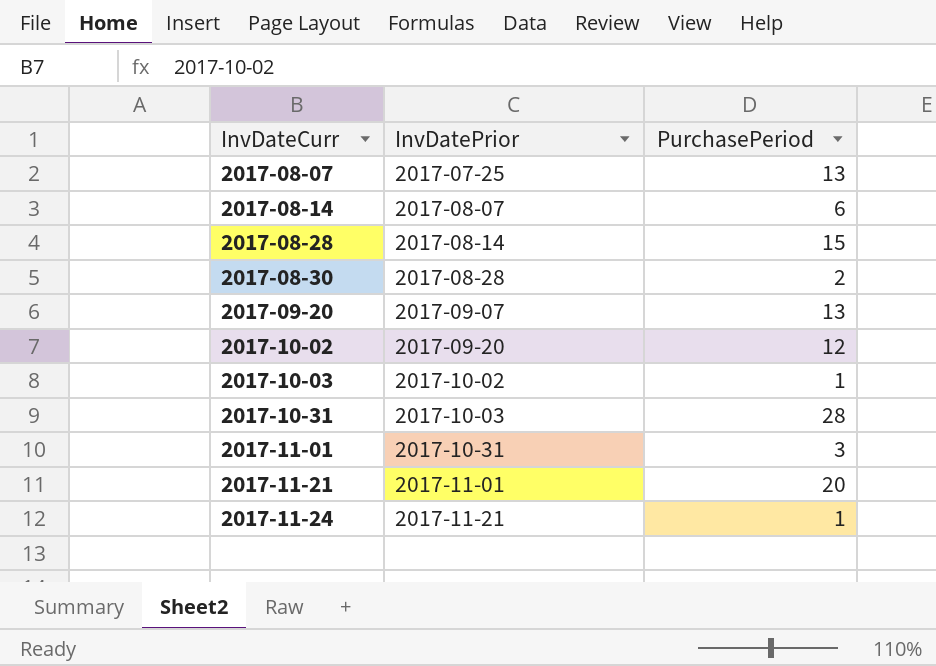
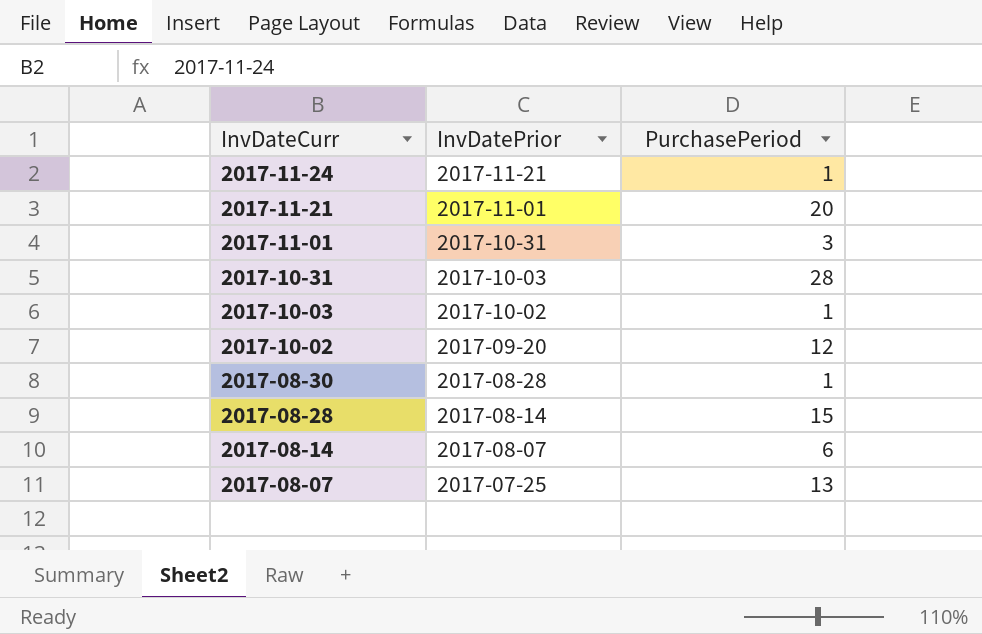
row order: InvDateCurr ascending -> InvDateCurr descending
row 2017-09-20: 2017-09-07 | 13 -> none
2017-08-30 | PurchasePeriod: 2 -> 1

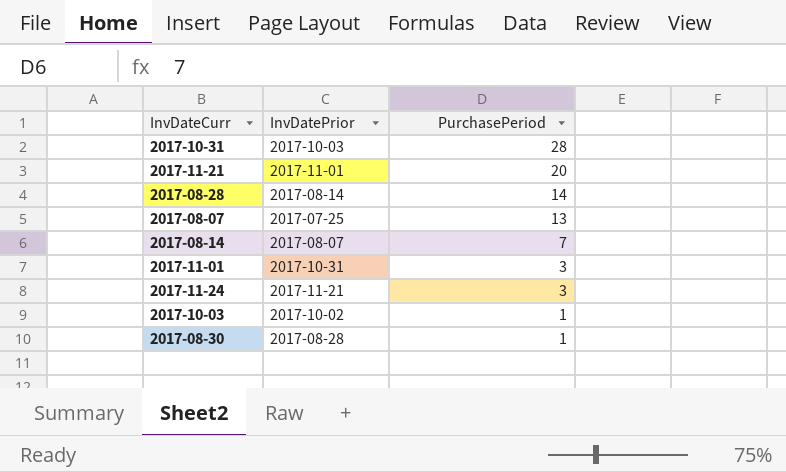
row order: InvDateCurr descending -> PurchasePeriod descending
row 2017-10-02: 2017-09-20 | 12 -> none
2017-08-28 | PurchasePeriod: 15 -> 14
2017-08-14 | PurchasePeriod: 6 -> 7
2017-11-24 | PurchasePeriod: 1 -> 3

